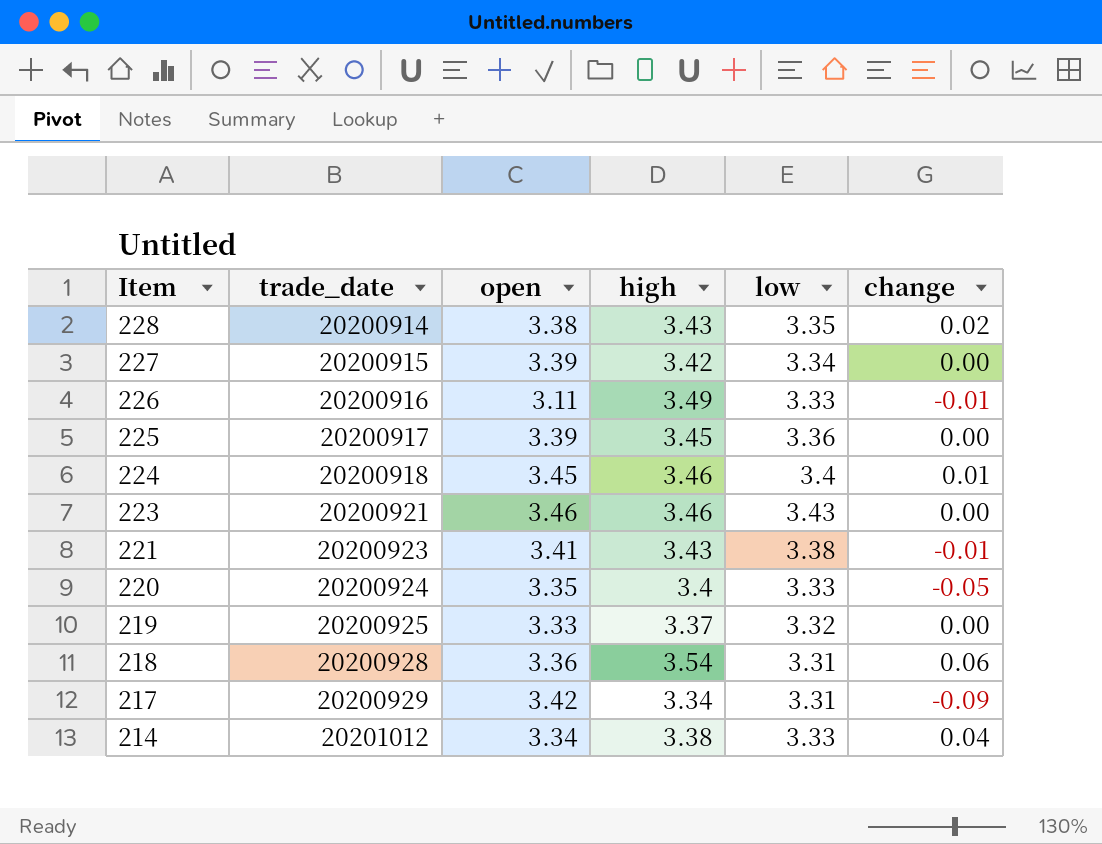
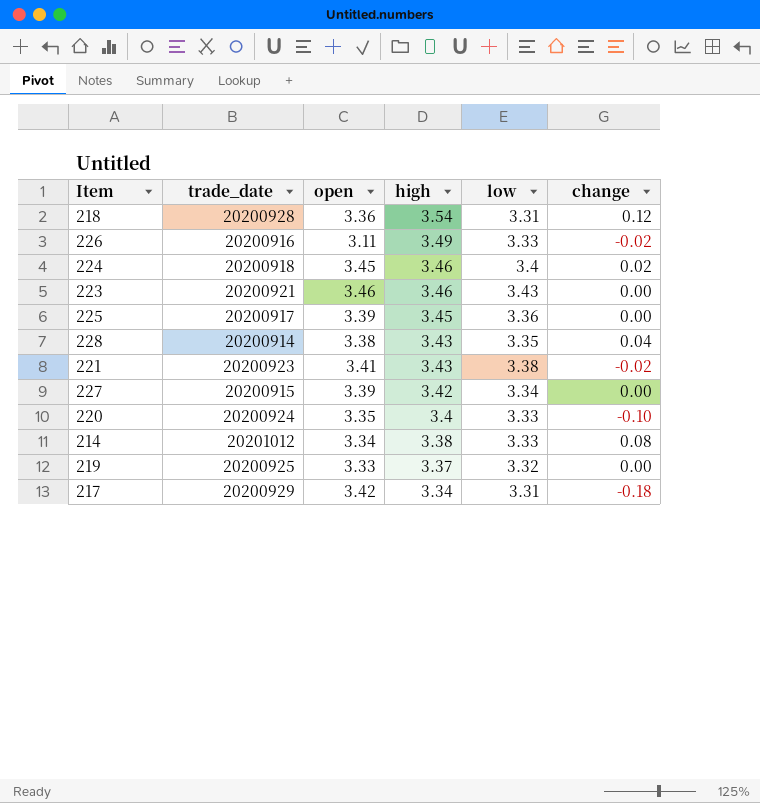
row order: Item descending -> high descending
218 | change: 0.06 -> 0.12
226 | change: -0.01 -> -0.02
224 | change: 0.01 -> 0.02
228 | change: 0.02 -> 0.04
221 | change: -0.01 -> -0.02
220 | change: -0.05 -> -0.10
214 | change: 0.04 -> 0.08
217 | change: -0.09 -> -0.18

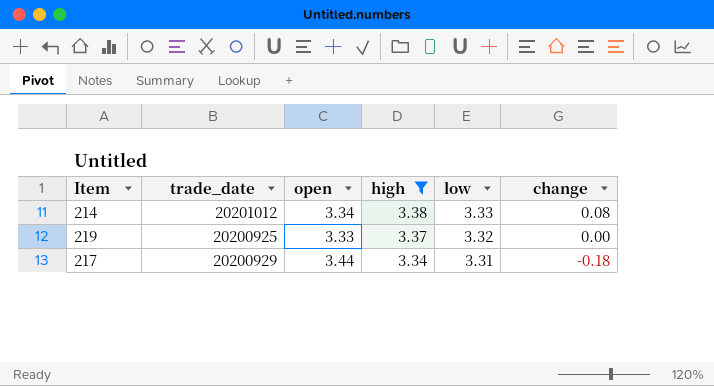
filter: none -> high <= 3.38
217 | open: 3.42 -> 3.44

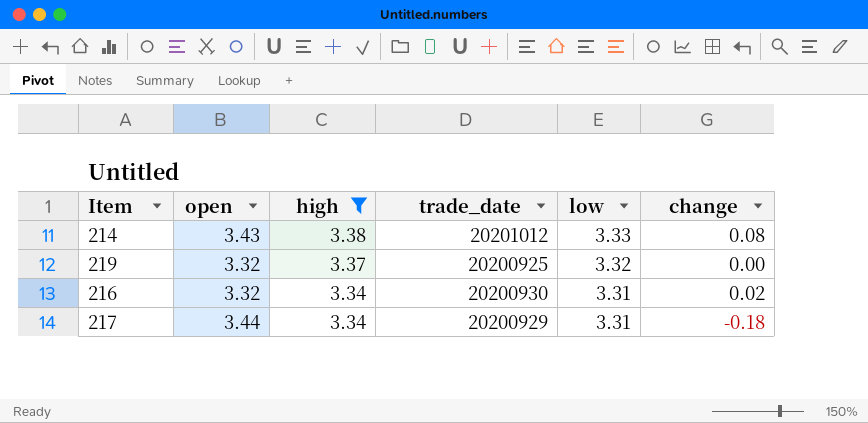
column trade_date | position: 2 -> 4
214 | open: 3.34 -> 3.43
219 | open: 3.33 -> 3.32
row 216: none -> 3.32 | 3.34 | 20200930 | 3.31 | 0.02

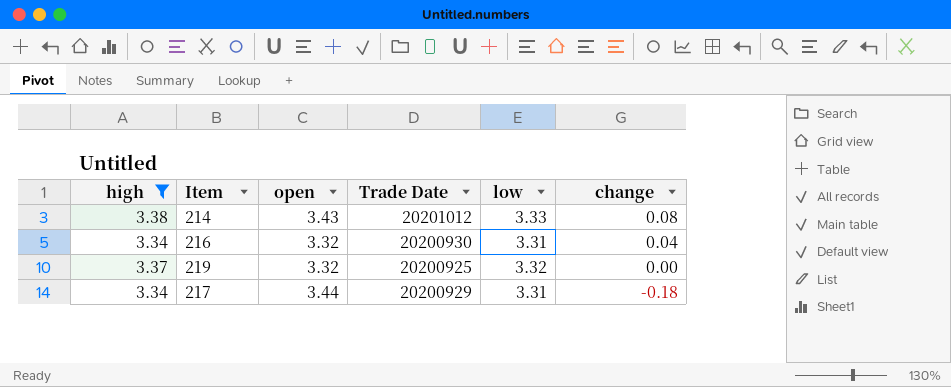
row order: high descending -> change descending
column high | position: 3 -> 1
column name: trade_date -> Trade Date
216 | change: 0.02 -> 0.04

